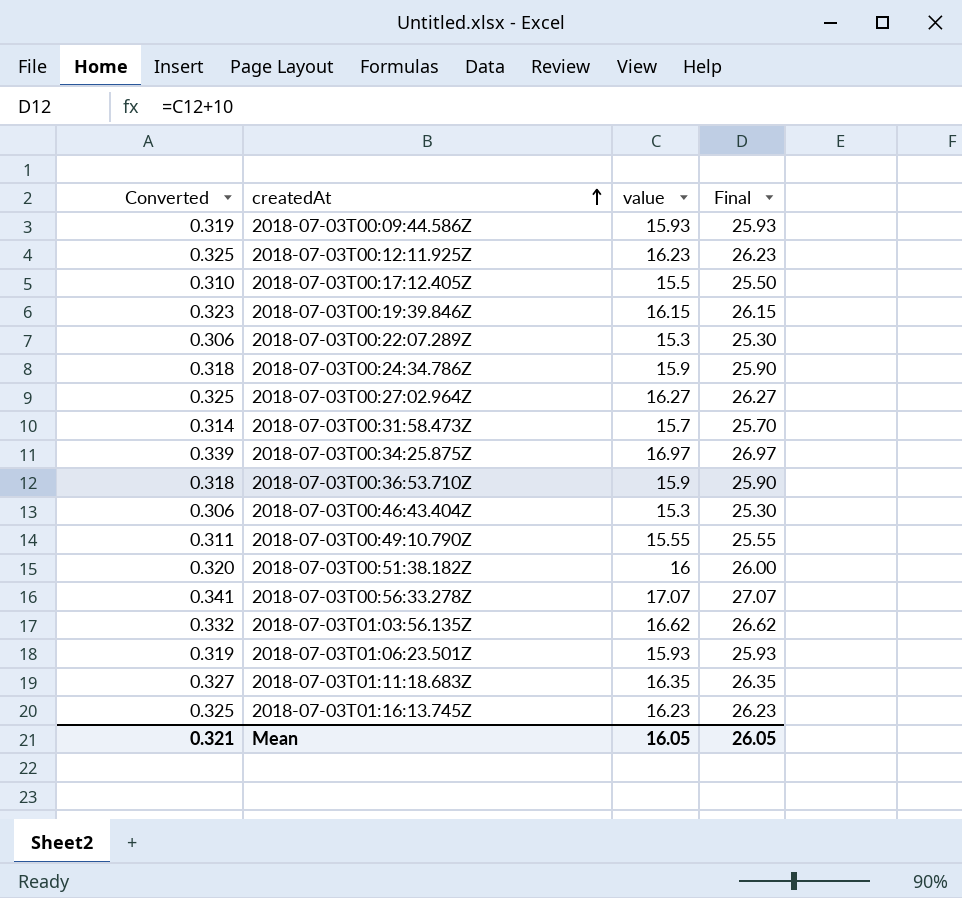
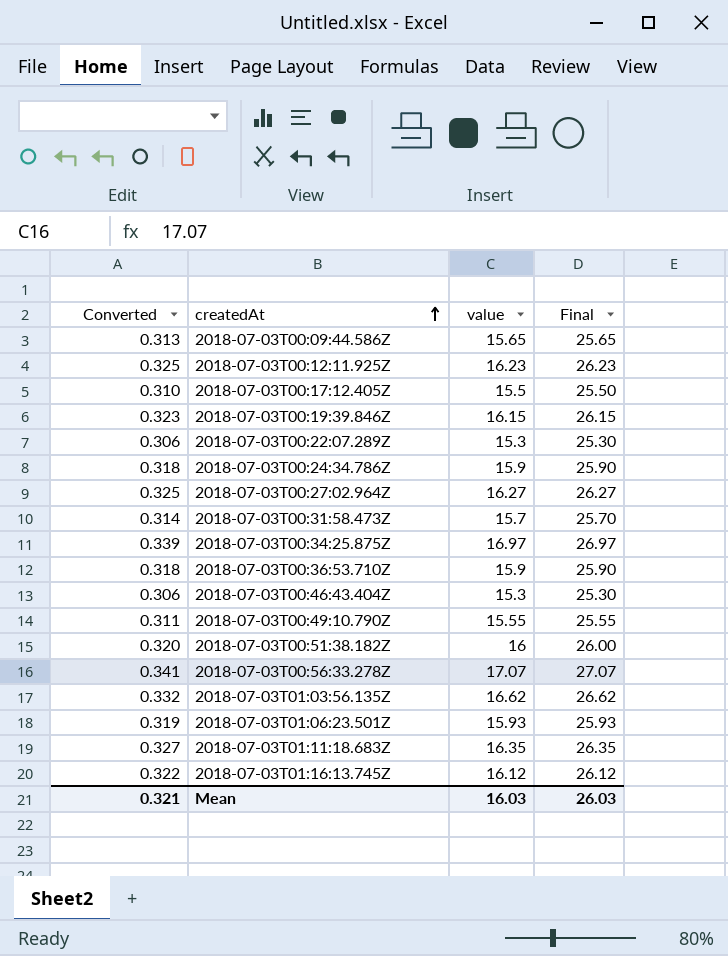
2018-07-03T00:09:44.586Z | Converted: 0.319 -> 0.313
2018-07-03T00:09:44.586Z | value: 15.93 -> 15.65
2018-07-03T00:09:44.586Z | Final: 25.93 -> 25.65
2018-07-03T01:16:13.745Z | Converted: 0.325 -> 0.322
2018-07-03T01:16:13.745Z | value: 16.23 -> 16.12
2018-07-03T01:16:13.745Z | Final: 26.23 -> 26.12
Mean | value: 16.05 -> 16.03
Mean | Final: 26.05 -> 26.03

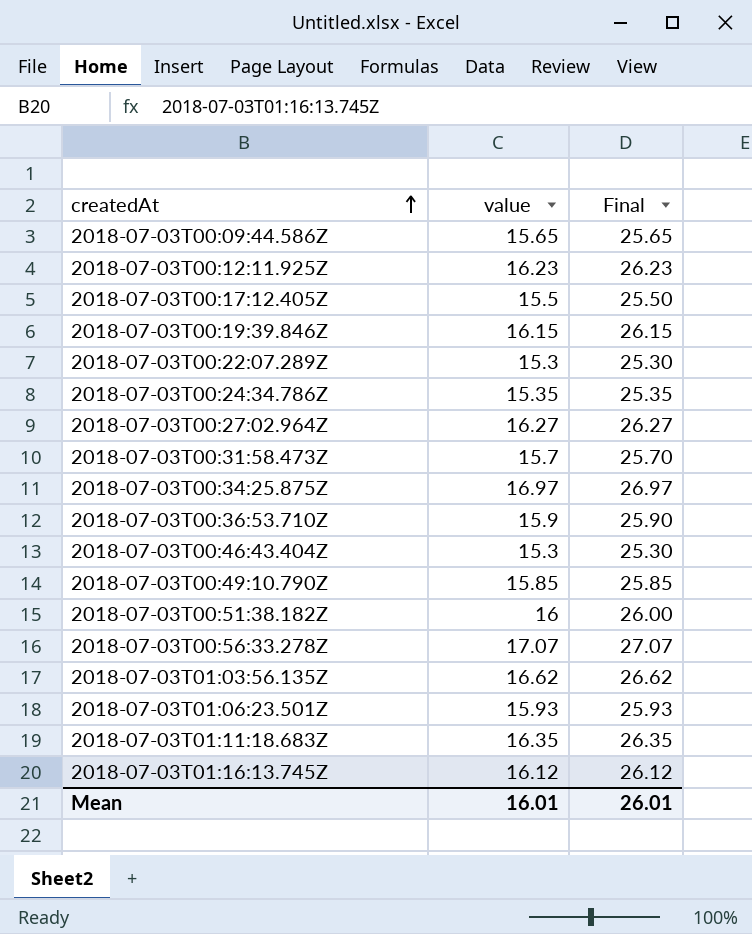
column Converted | formula: [value] * 0.02 -> none
2018-07-03T00:24:34.786Z | value: 15.9 -> 15.35
2018-07-03T00:24:34.786Z | Final: 25.90 -> 25.35
2018-07-03T00:49:10.790Z | value: 15.55 -> 15.85
2018-07-03T00:49:10.790Z | Final: 25.55 -> 25.85
Mean | value: 16.03 -> 16.01
Mean | Final: 26.03 -> 26.01

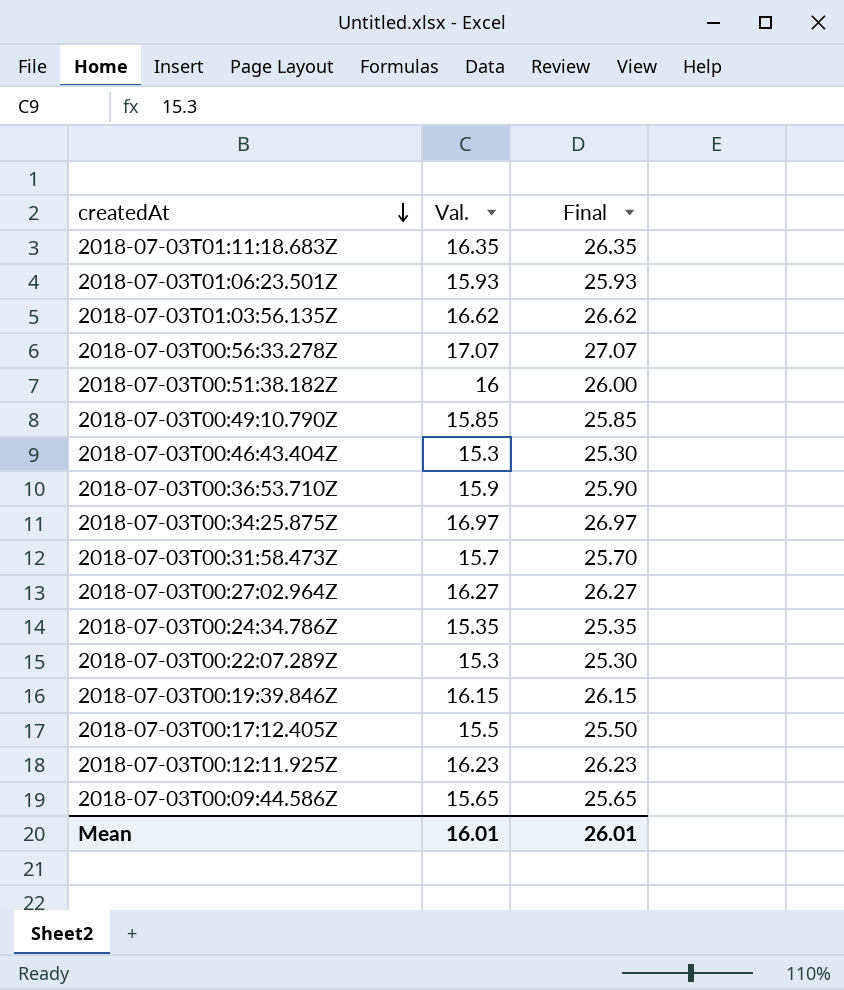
row order: createdAt ascending -> createdAt descending
column name: value -> Val.
row 2018-07-03T01:16:13.745Z: 16.12 | 26.12 -> none

